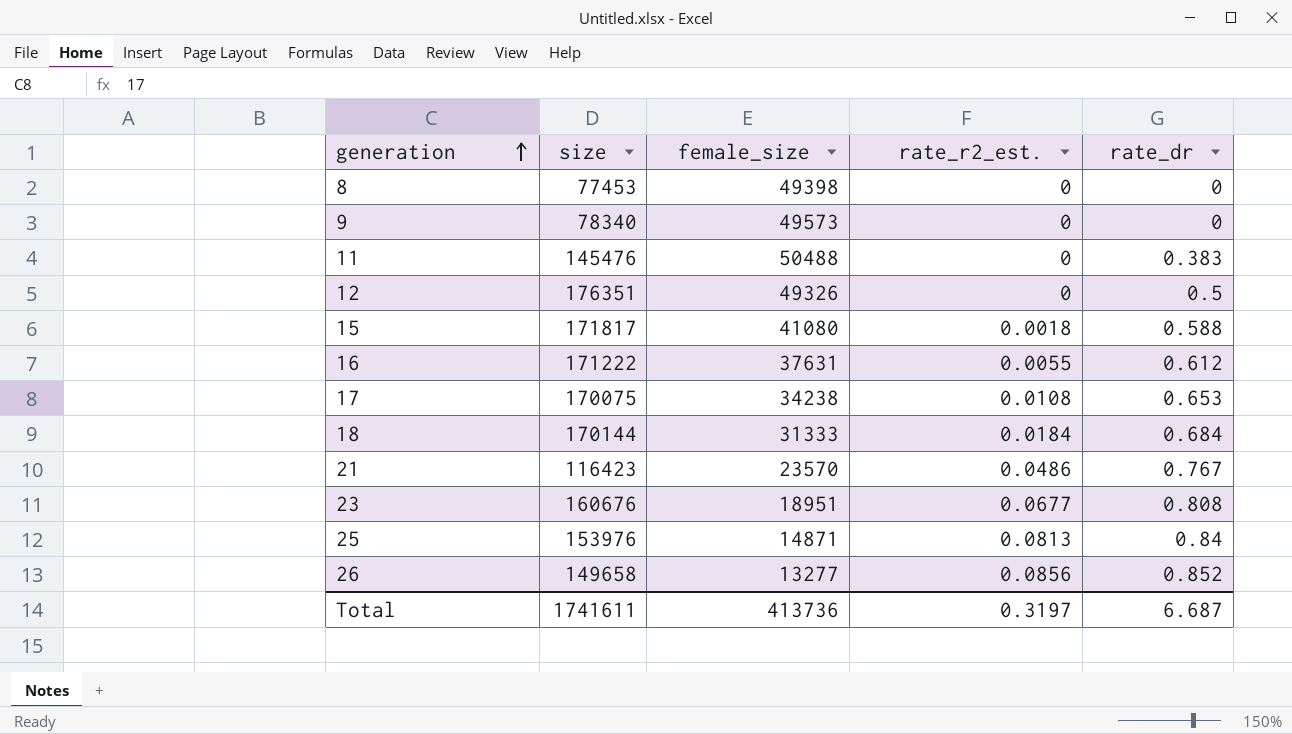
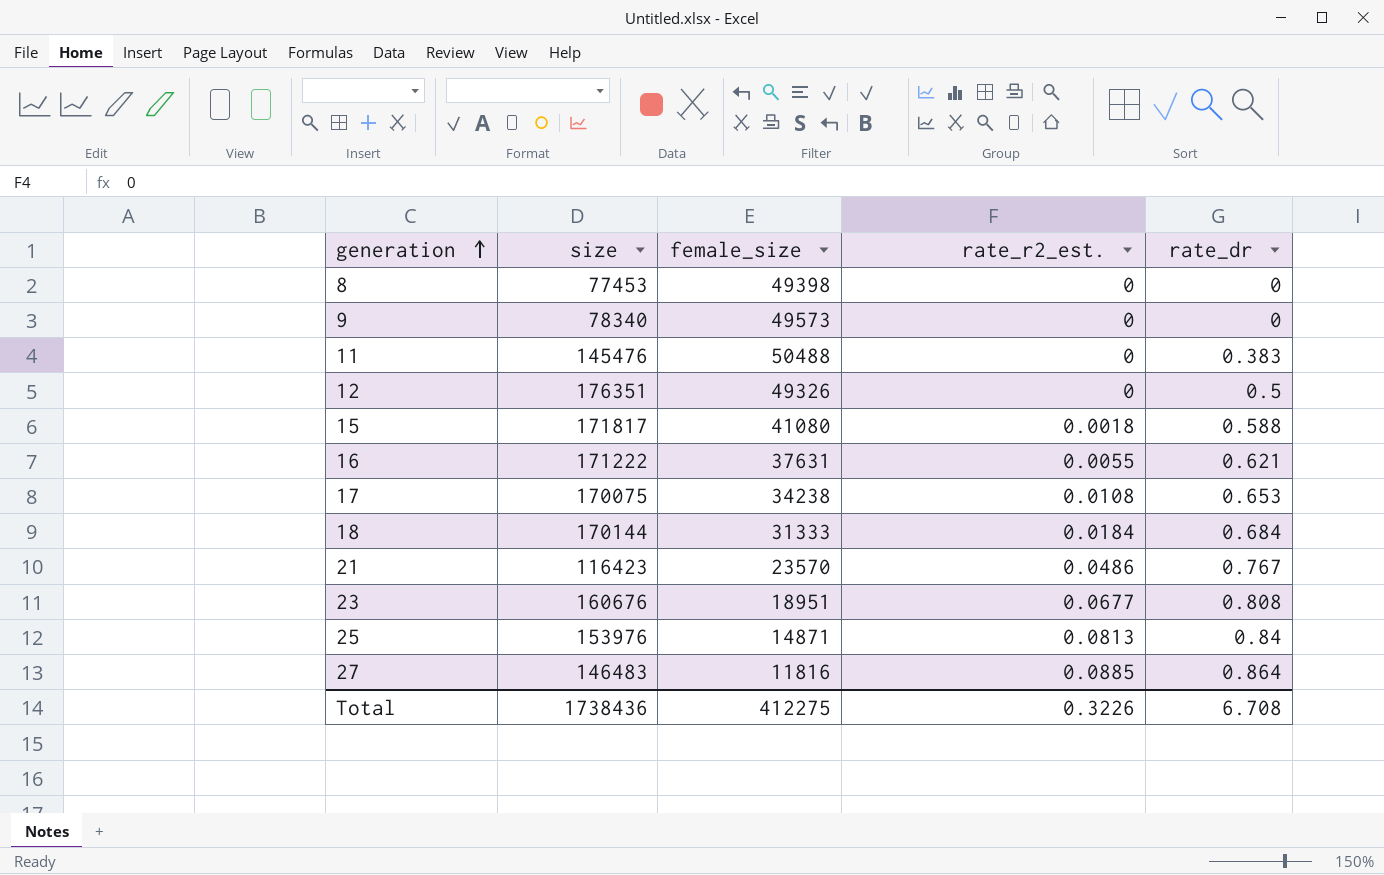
row 26: 149658 | 13277 | 0.0856 | 0.852 -> none
16 | rate_dr: 0.612 -> 0.621
row 27: none -> 146483 | 11816 | 0.0885 | 0.864
Total | size: 1741611 -> 1738436
Total | female_size: 413736 -> 412275
Total | rate_r2_est.: 0.3197 -> 0.3226
Total | rate_dr: 6.687 -> 6.708

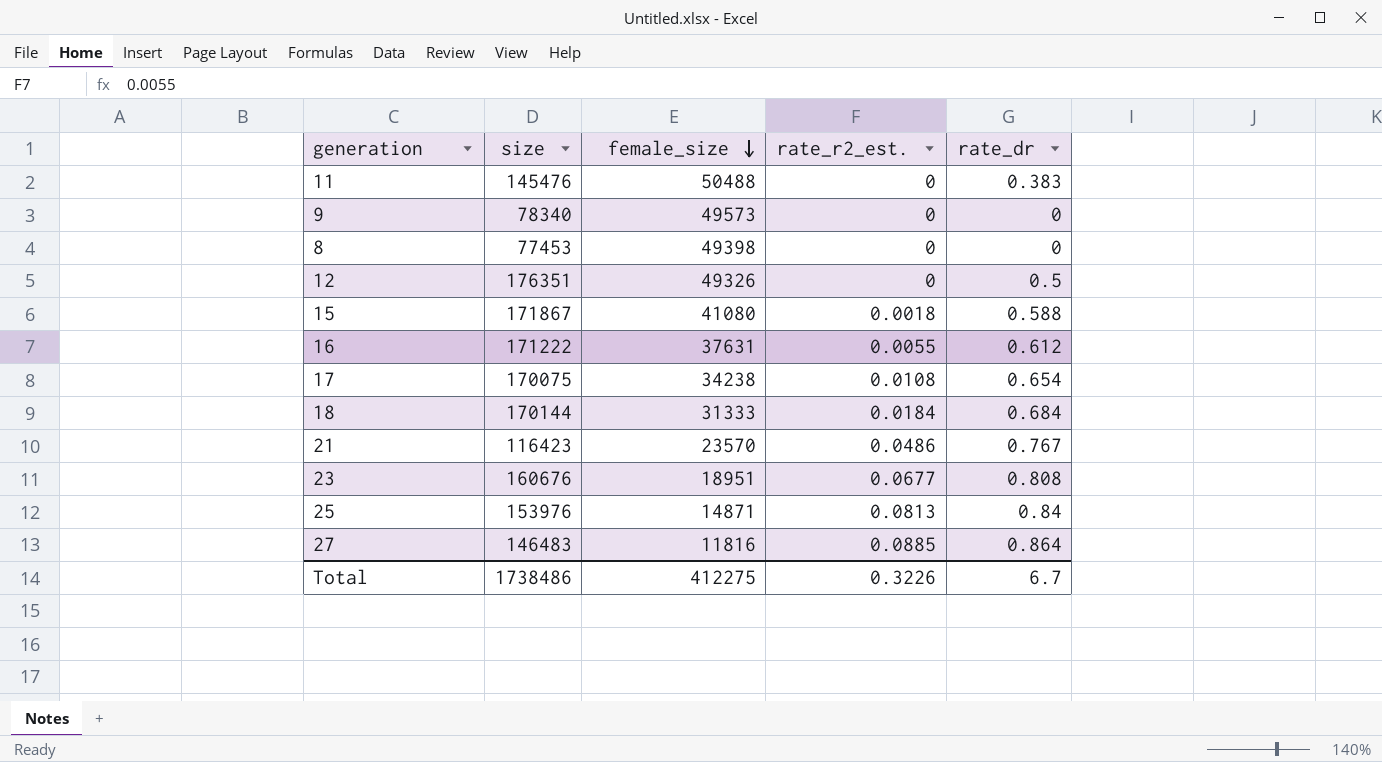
row order: generation ascending -> female_size descending
15 | size: 171817 -> 171867
16 | rate_dr: 0.621 -> 0.612
17 | rate_dr: 0.653 -> 0.654
Total | size: 1738436 -> 1738486
Total | rate_dr: 6.708 -> 6.7

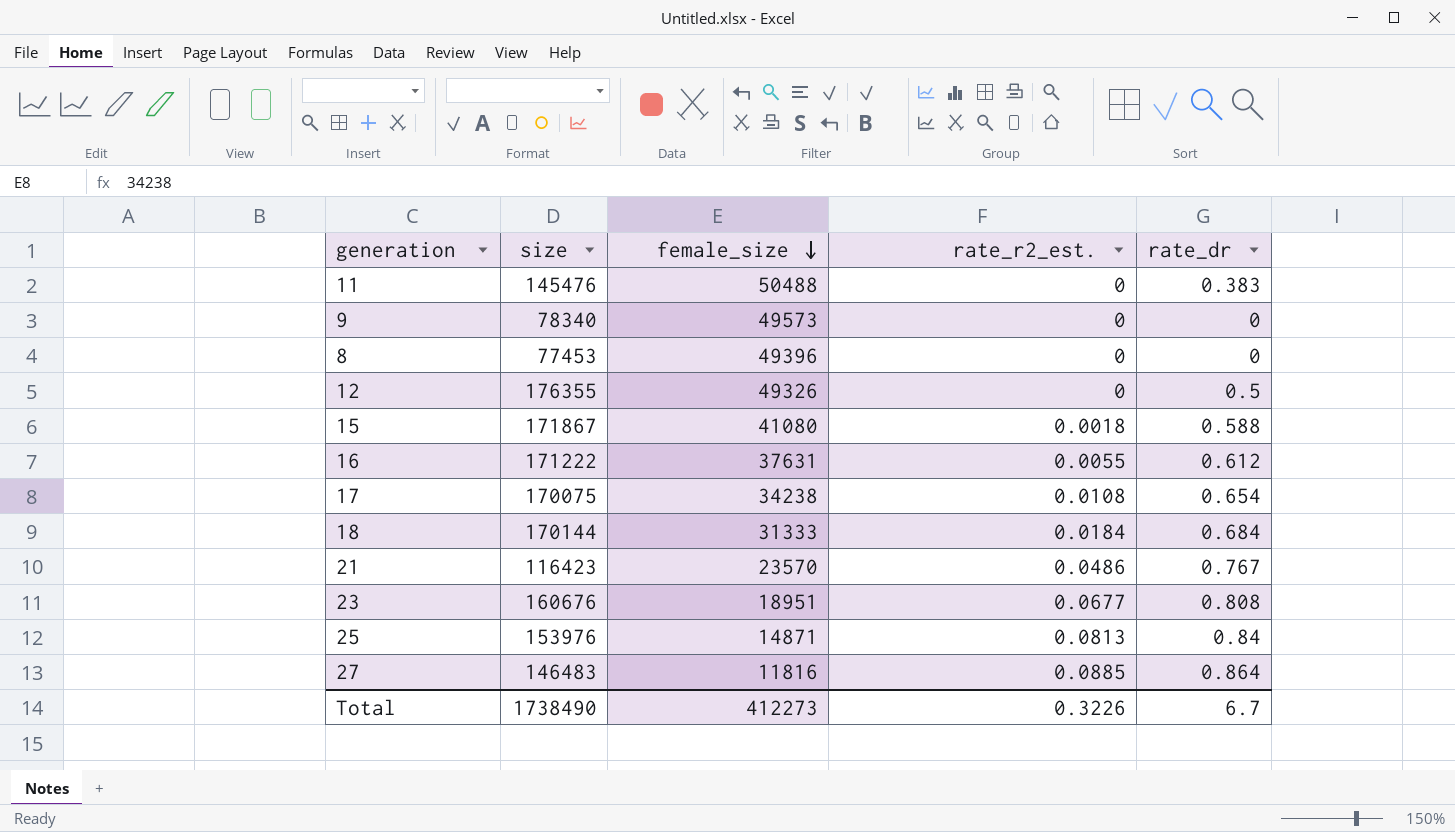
8 | female_size: 49398 -> 49396
12 | size: 176351 -> 176355
Total | size: 1738486 -> 1738490
Total | female_size: 412275 -> 412273

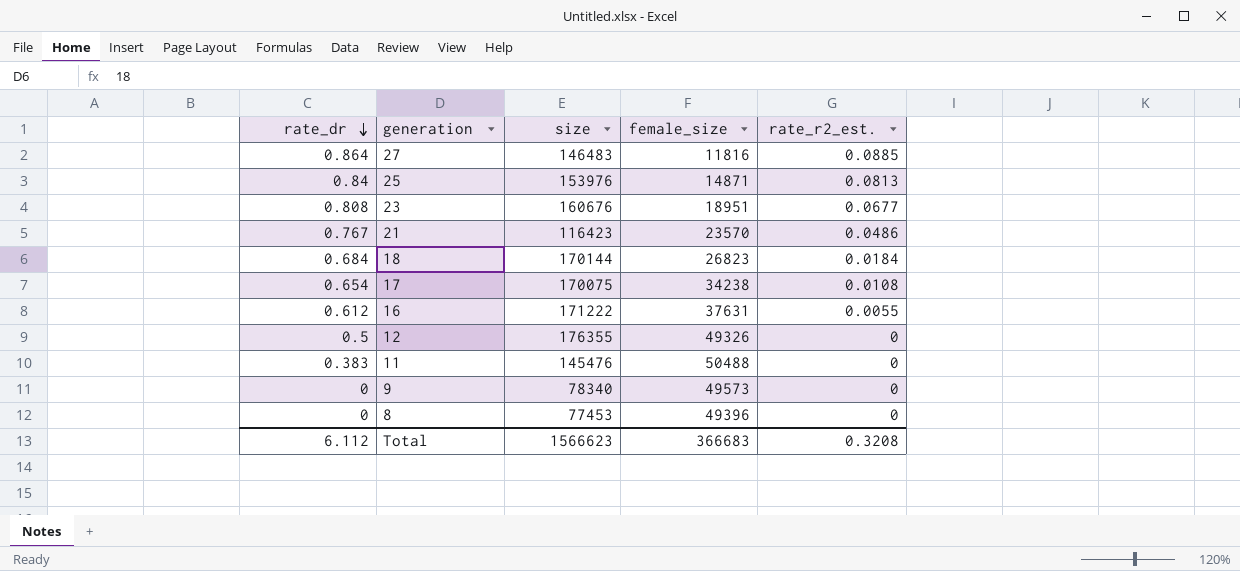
row order: female_size descending -> rate_dr descending
column rate_dr | position: 5 -> 1
row 15: 171867 | 41080 | 0.0018 | 0.588 -> none
18 | female_size: 31333 -> 26823
Total | rate_dr: 6.7 -> 6.112
Total | size: 1738490 -> 1566623
Total | female_size: 412273 -> 366683
Total | rate_r2_est.: 0.3226 -> 0.3208

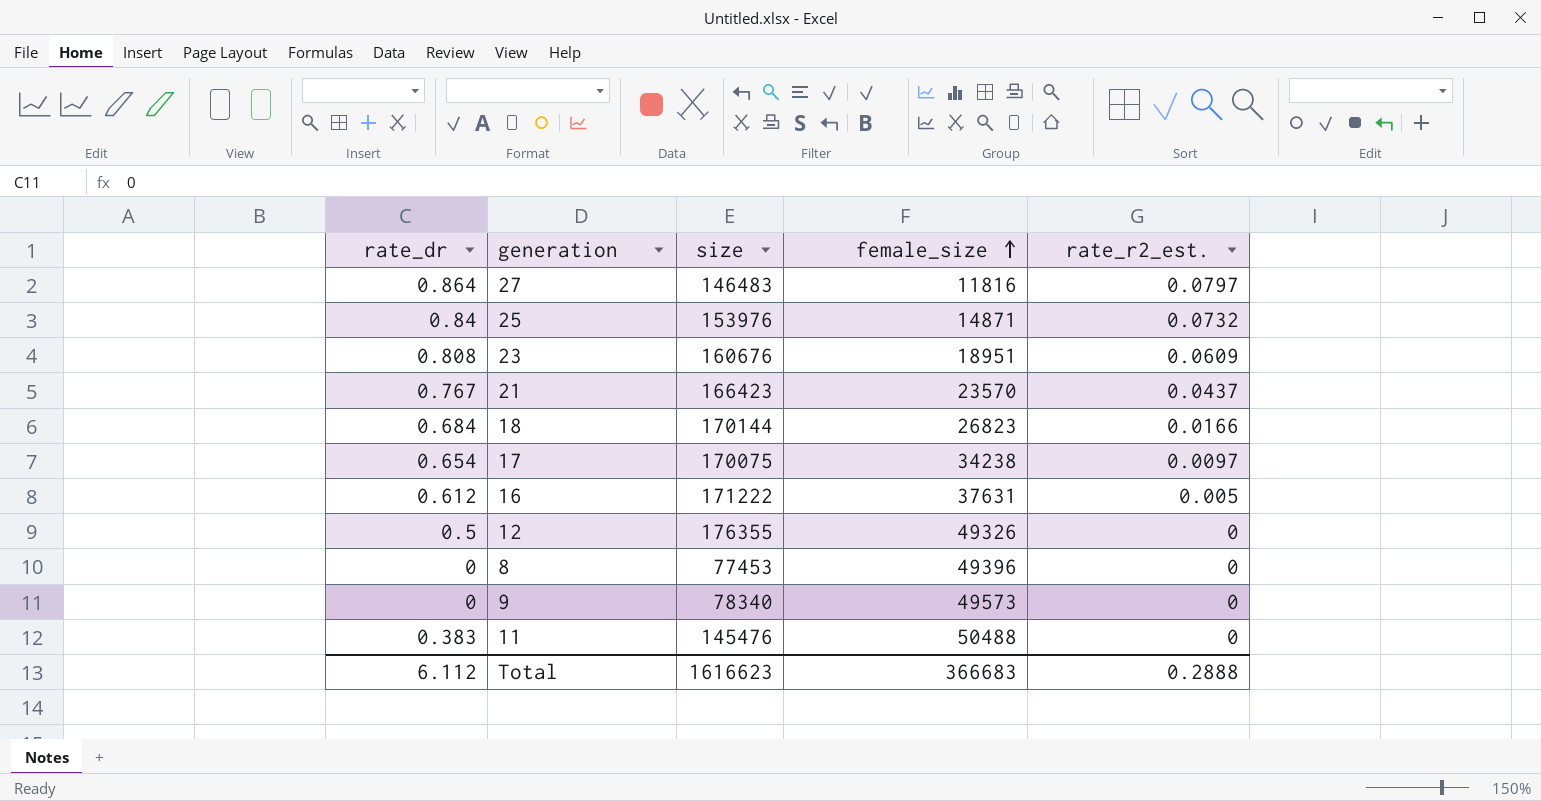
row order: rate_dr descending -> female_size ascending
27 | rate_r2_est.: 0.0885 -> 0.0797
25 | rate_r2_est.: 0.0813 -> 0.0732
23 | rate_r2_est.: 0.0677 -> 0.0609
21 | size: 116423 -> 166423
21 | rate_r2_est.: 0.0486 -> 0.0437
18 | rate_r2_est.: 0.0184 -> 0.0166
17 | rate_r2_est.: 0.0108 -> 0.0097
16 | rate_r2_est.: 0.0055 -> 0.005
Total | size: 1566623 -> 1616623
Total | rate_r2_est.: 0.3208 -> 0.2888

